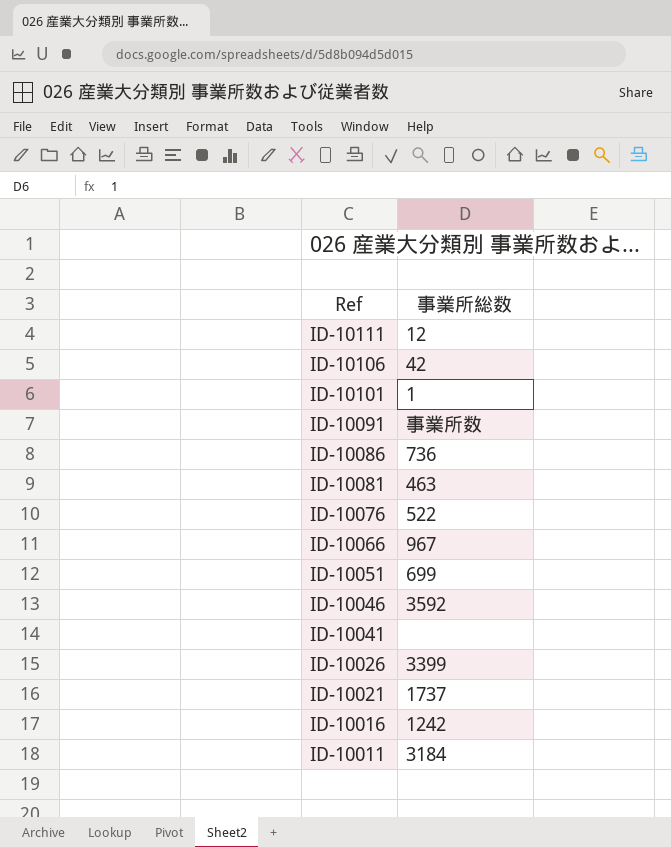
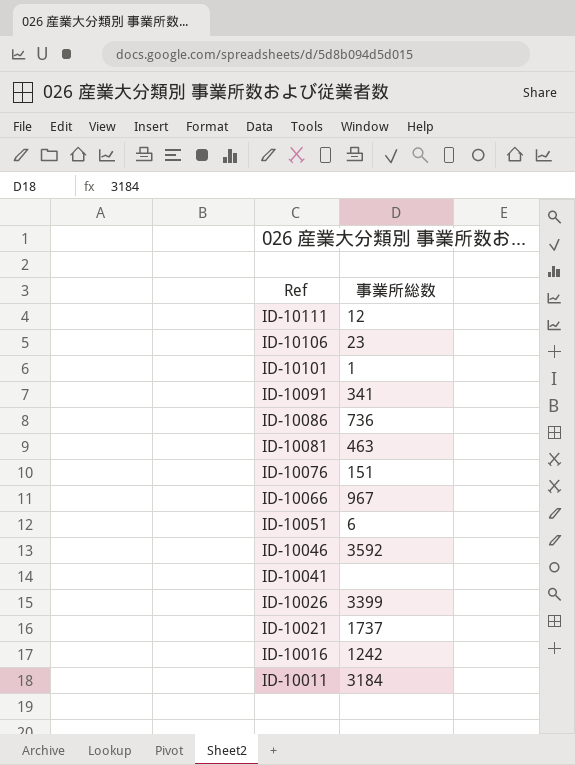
ID-10106 | 事業所総数: 42 -> 23
ID-10091 | 事業所総数: 事業所数 -> 341
ID-10076 | 事業所総数: 522 -> 151
ID-10051 | 事業所総数: 699 -> 6

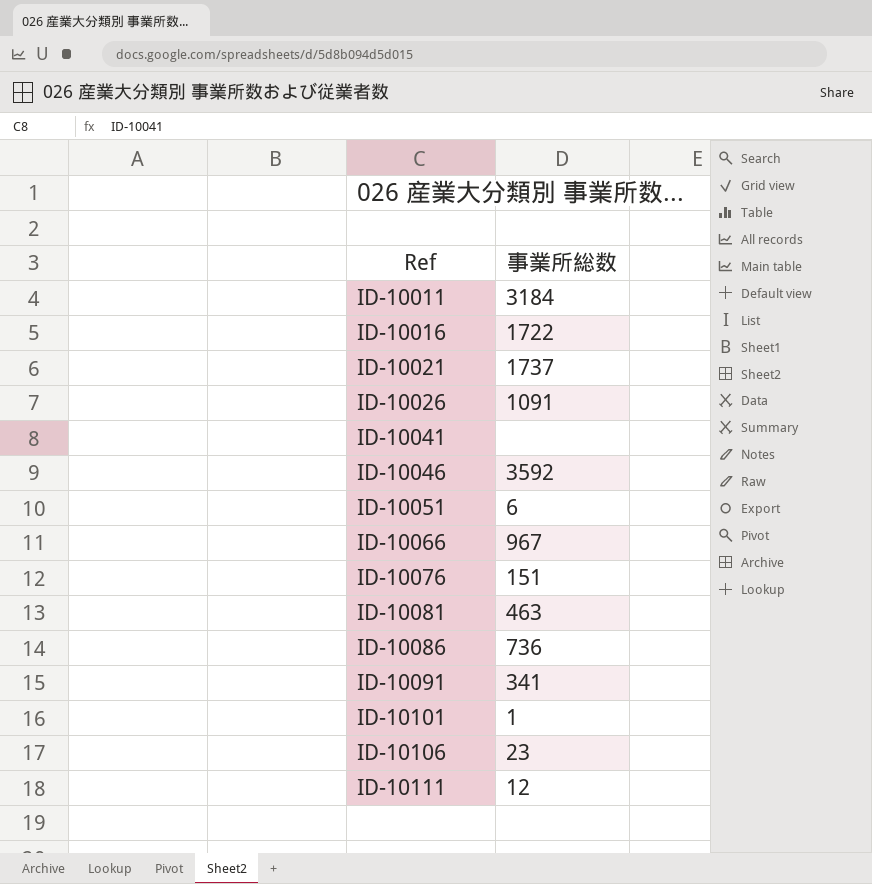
row order: Ref descending -> Ref ascending
ID-10016 | 事業所総数: 1242 -> 1722
ID-10026 | 事業所総数: 3399 -> 1091

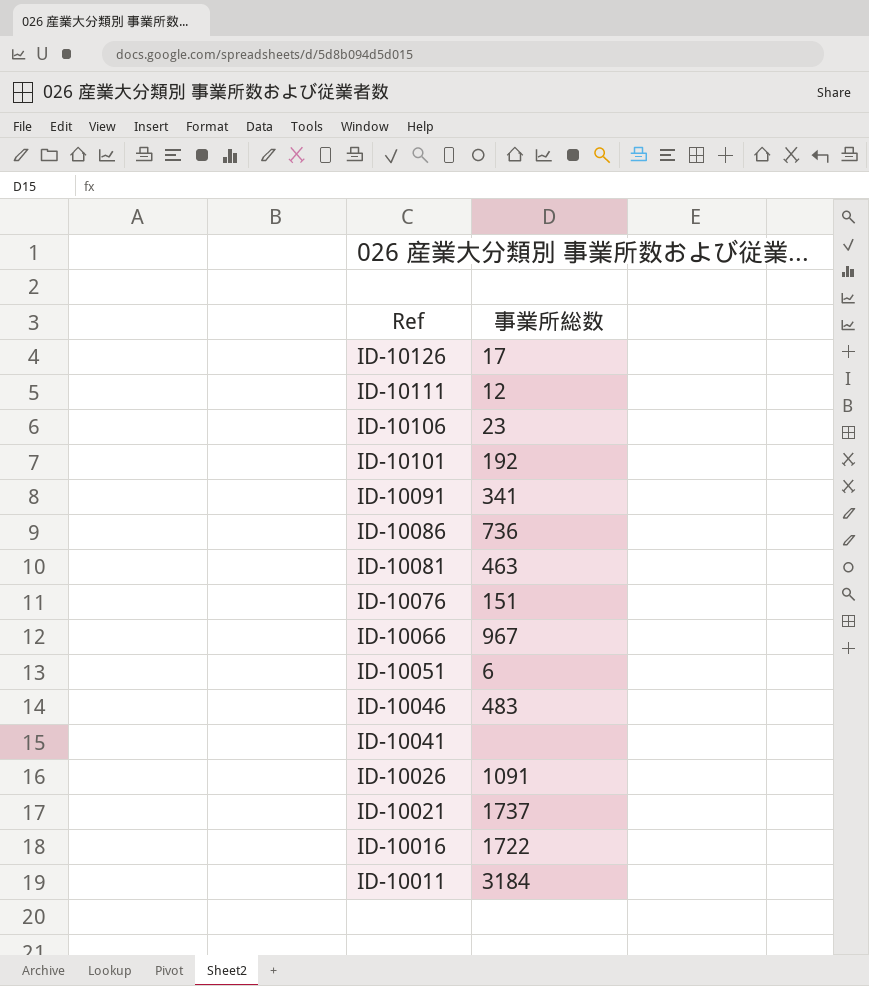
row order: Ref ascending -> Ref descending
row ID-10126: none -> 17
ID-10101 | 事業所総数: 1 -> 192
ID-10046 | 事業所総数: 3592 -> 483

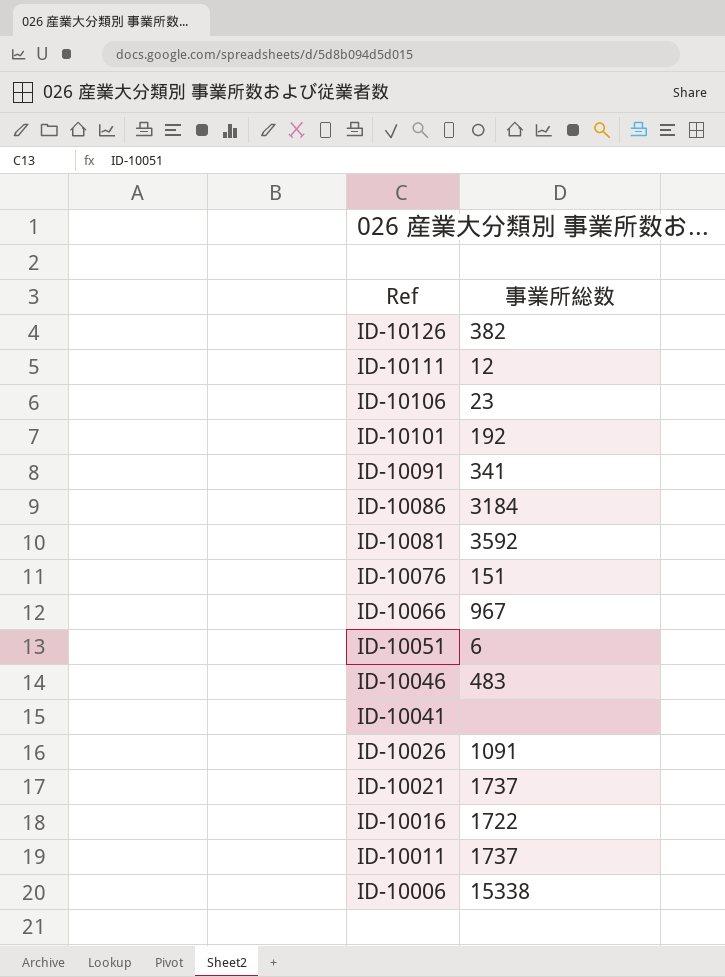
ID-10126 | 事業所総数: 17 -> 382
ID-10086 | 事業所総数: 736 -> 3184
ID-10081 | 事業所総数: 463 -> 3592
ID-10011 | 事業所総数: 3184 -> 1737
row ID-10006: none -> 15338

